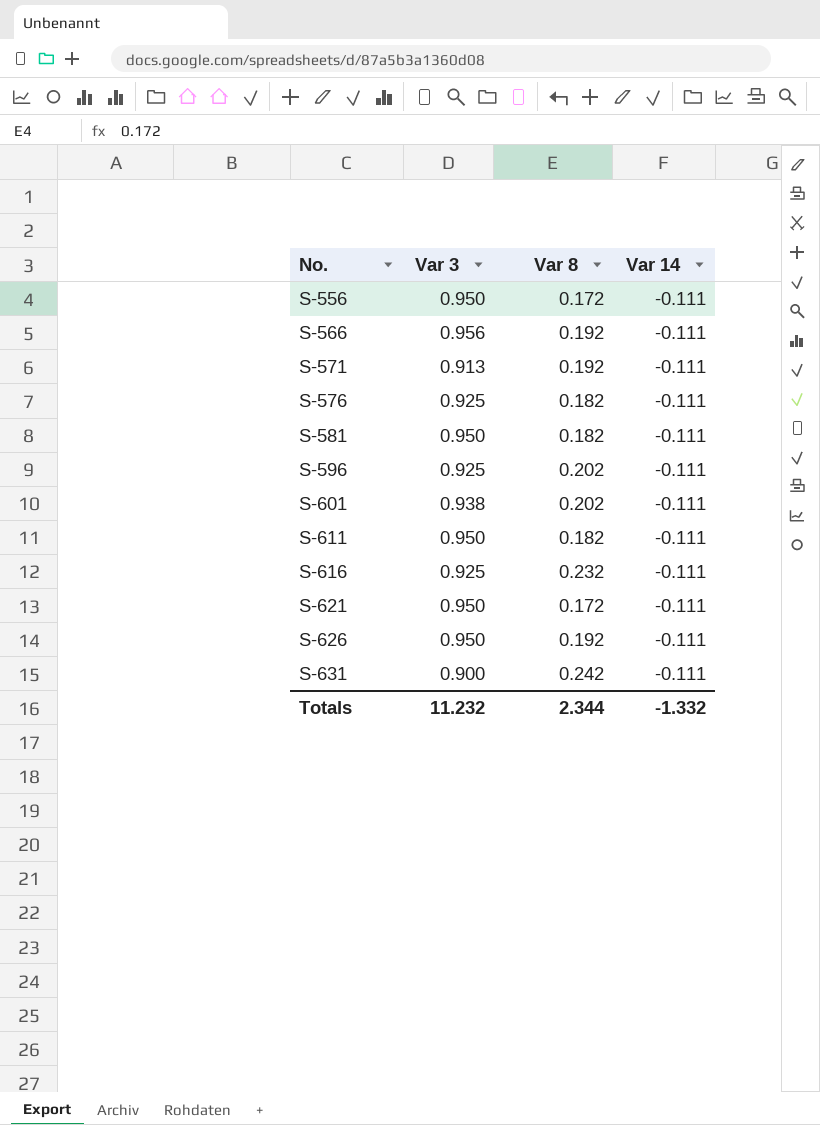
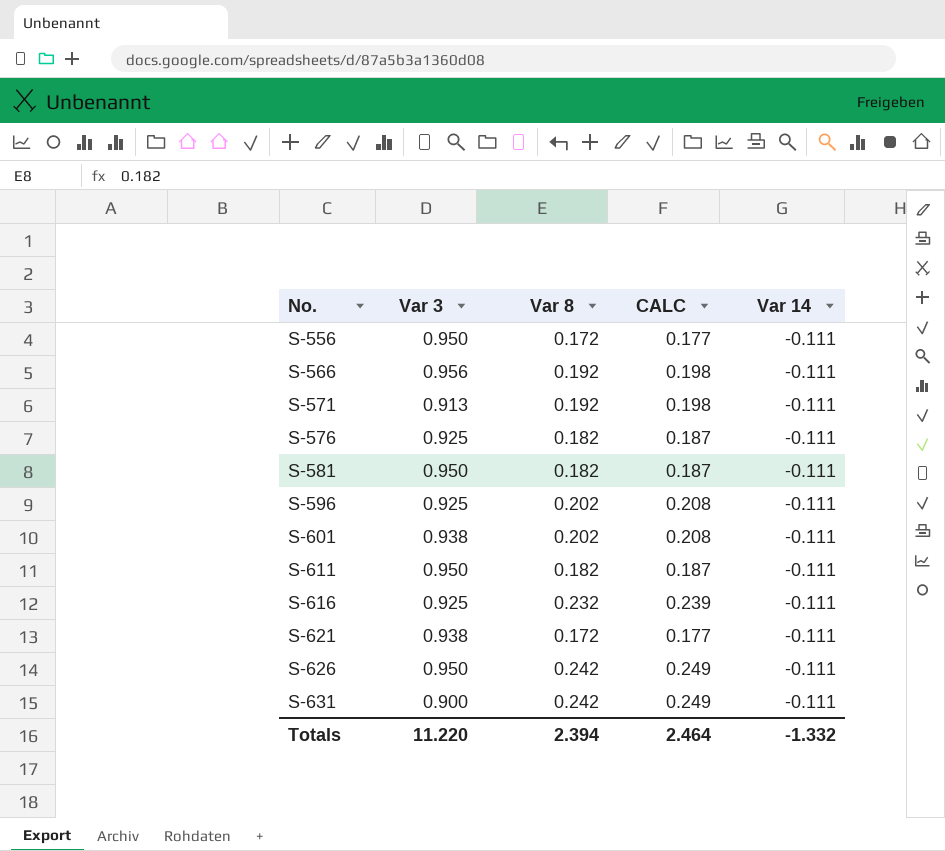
column CALC | formula: none -> [Var 8] * 1.03
S-621 | Var 3: 0.950 -> 0.938
S-626 | Var 8: 0.192 -> 0.242
Totals | Var 3: 11.232 -> 11.220
Totals | Var 8: 2.344 -> 2.394

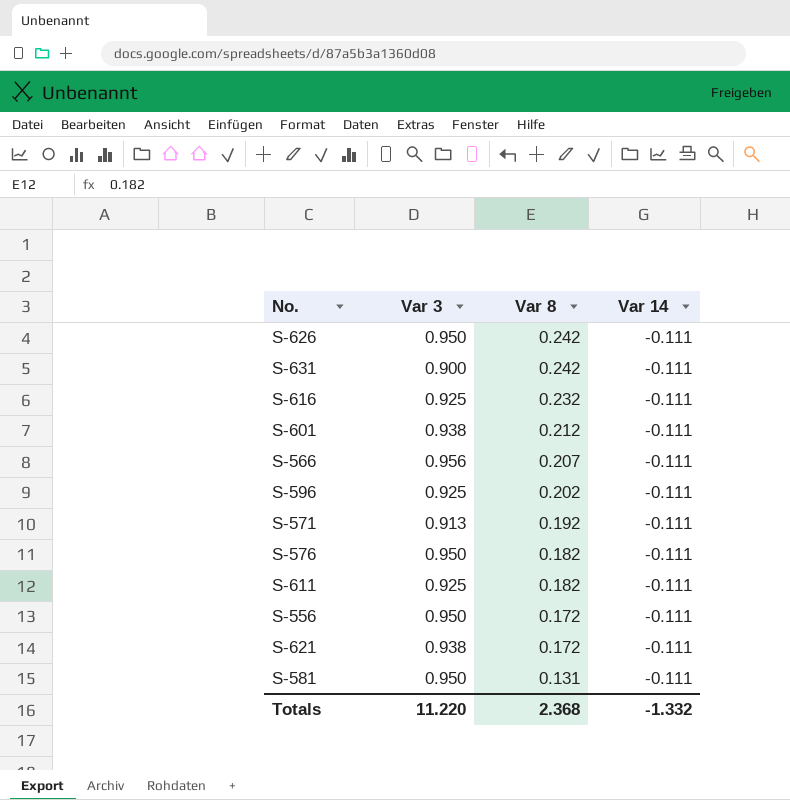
row order: No. ascending -> Var 8 descending
column CALC | formula: [Var 8] * 1.03 -> none
S-601 | Var 8: 0.202 -> 0.212
S-566 | Var 8: 0.192 -> 0.207
S-576 | Var 3: 0.925 -> 0.950
S-611 | Var 3: 0.950 -> 0.925
S-581 | Var 8: 0.182 -> 0.131
Totals | Var 8: 2.394 -> 2.368

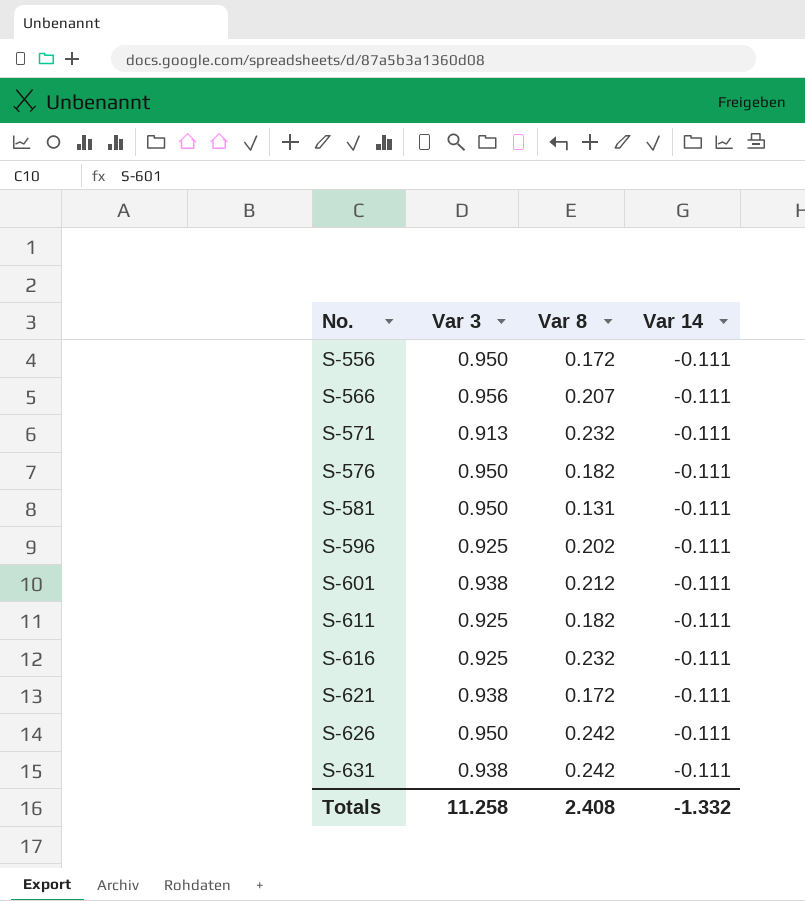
row order: Var 8 descending -> No. ascending
S-571 | Var 8: 0.192 -> 0.232
S-631 | Var 3: 0.900 -> 0.938
Totals | Var 3: 11.220 -> 11.258
Totals | Var 8: 2.368 -> 2.408

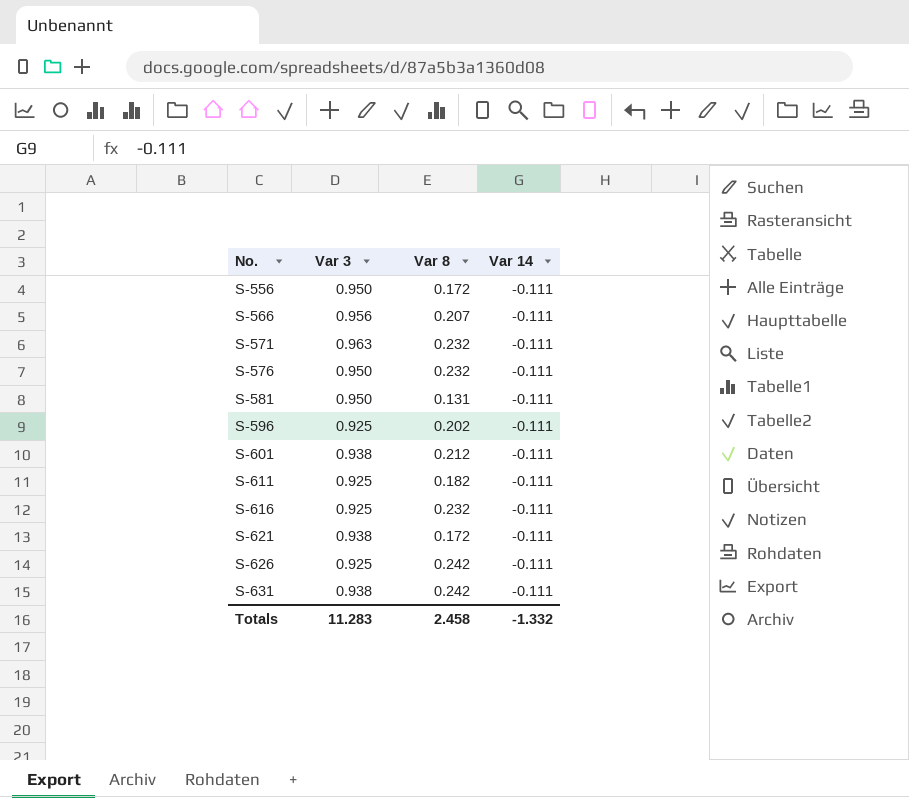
S-571 | Var 3: 0.913 -> 0.963
S-576 | Var 8: 0.182 -> 0.232
S-626 | Var 3: 0.950 -> 0.925
Totals | Var 3: 11.258 -> 11.283
Totals | Var 8: 2.408 -> 2.458

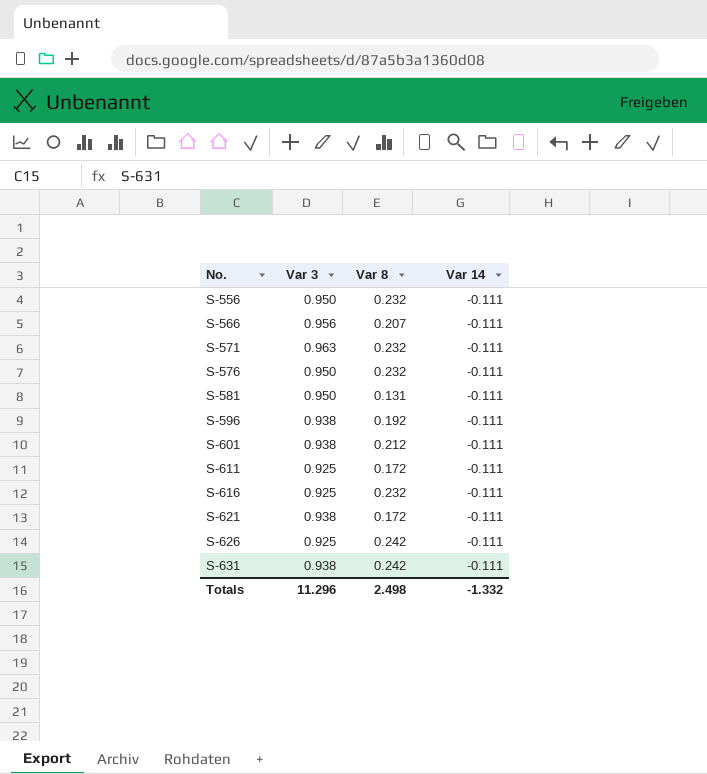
S-556 | Var 8: 0.172 -> 0.232
S-596 | Var 3: 0.925 -> 0.938
S-596 | Var 8: 0.202 -> 0.192
S-611 | Var 8: 0.182 -> 0.172
Totals | Var 3: 11.283 -> 11.296
Totals | Var 8: 2.458 -> 2.498

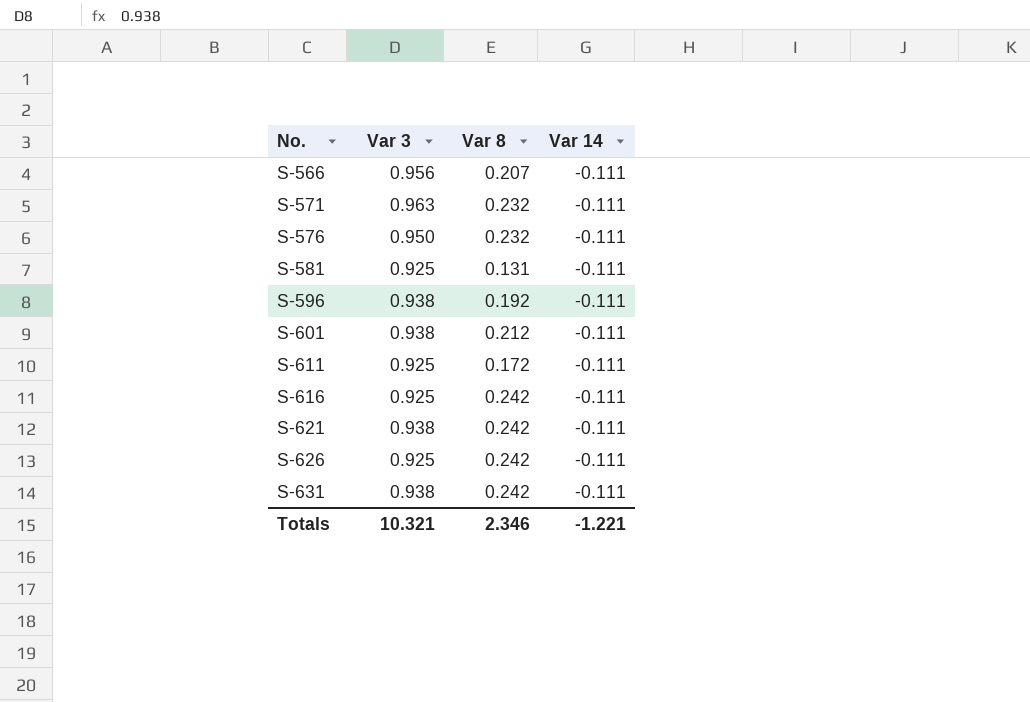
row S-556: 0.950 | 0.232 | -0.111 -> none
S-581 | Var 3: 0.950 -> 0.925
S-616 | Var 8: 0.232 -> 0.242
S-621 | Var 8: 0.172 -> 0.242
Totals | Var 3: 11.296 -> 10.321
Totals | Var 8: 2.498 -> 2.346
Totals | Var 14: -1.332 -> -1.221

